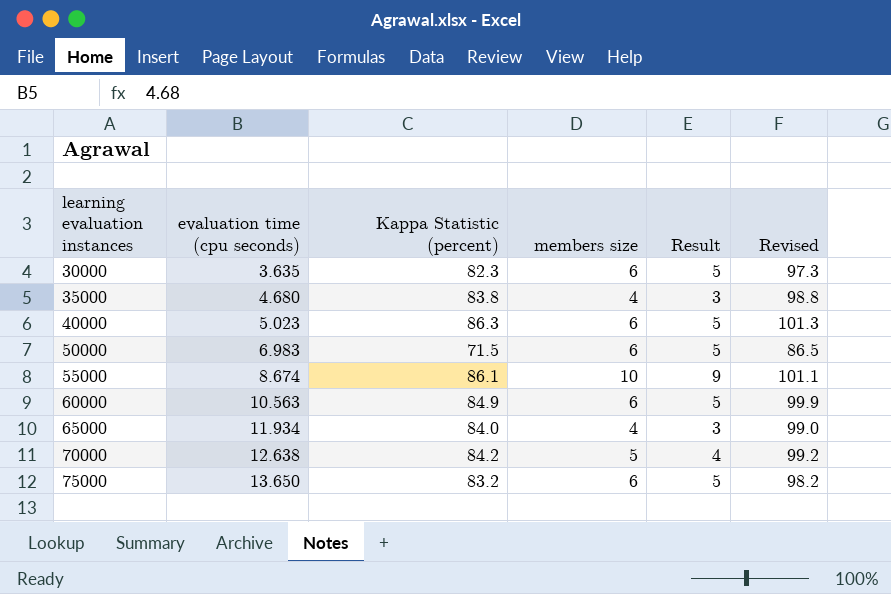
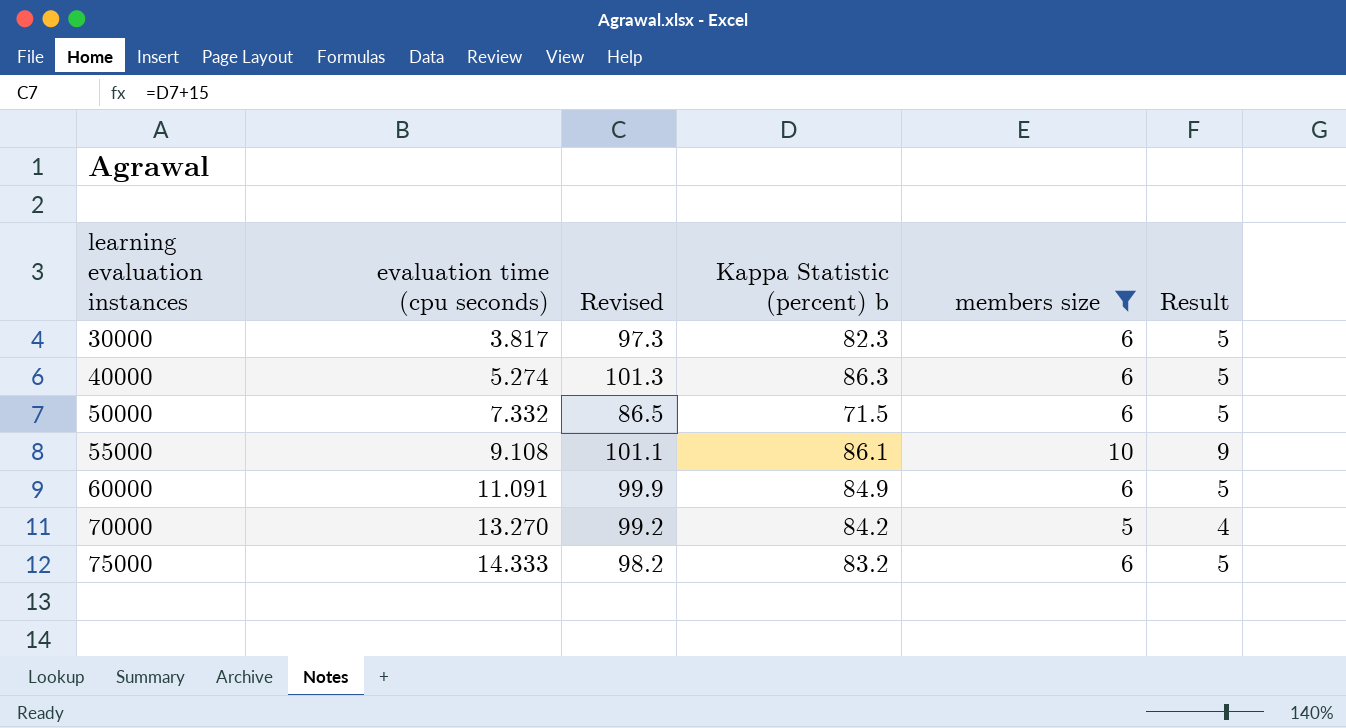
filter: none -> members size != 4
column Revised | position: 6 -> 3
column name: Kappa Statistic (percent) -> Kappa Statistic (percent) b
30000 | evaluation time (cpu seconds): 3.635 -> 3.817
40000 | evaluation time (cpu seconds): 5.023 -> 5.274
50000 | evaluation time (cpu seconds): 6.983 -> 7.332
55000 | evaluation time (cpu seconds): 8.674 -> 9.108
60000 | evaluation time (cpu seconds): 10.563 -> 11.091
70000 | evaluation time (cpu seconds): 12.638 -> 13.270
75000 | evaluation time (cpu seconds): 13.650 -> 14.333

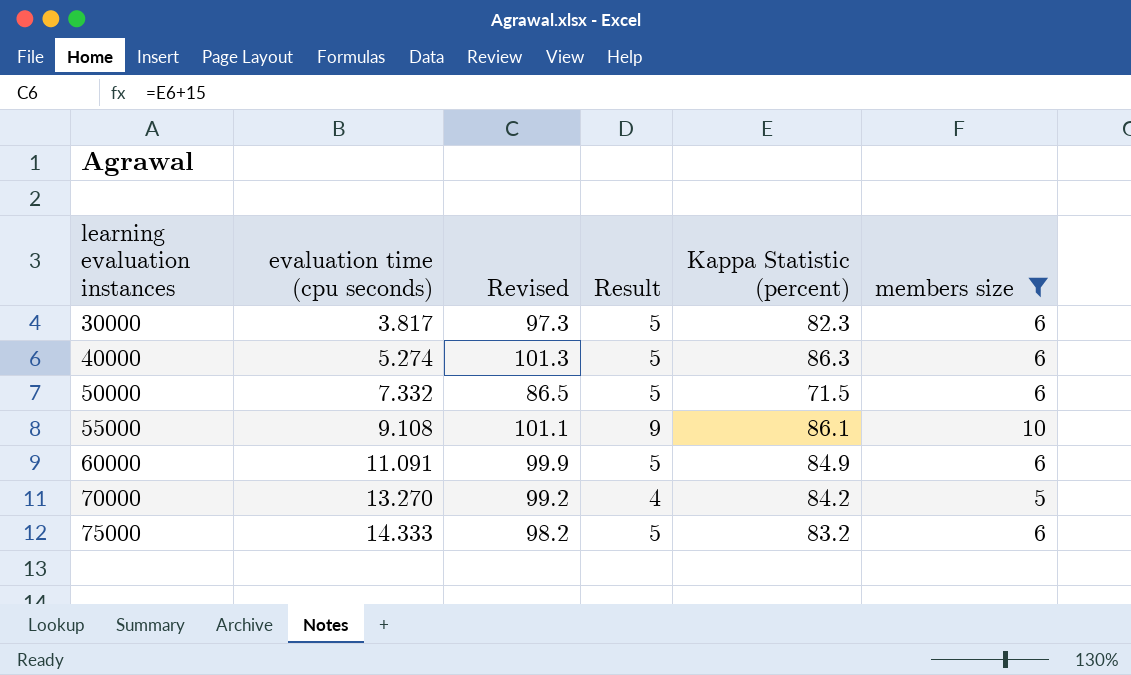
column Result | position: 6 -> 4
column name: Kappa Statistic (percent) b -> Kappa Statistic (percent)

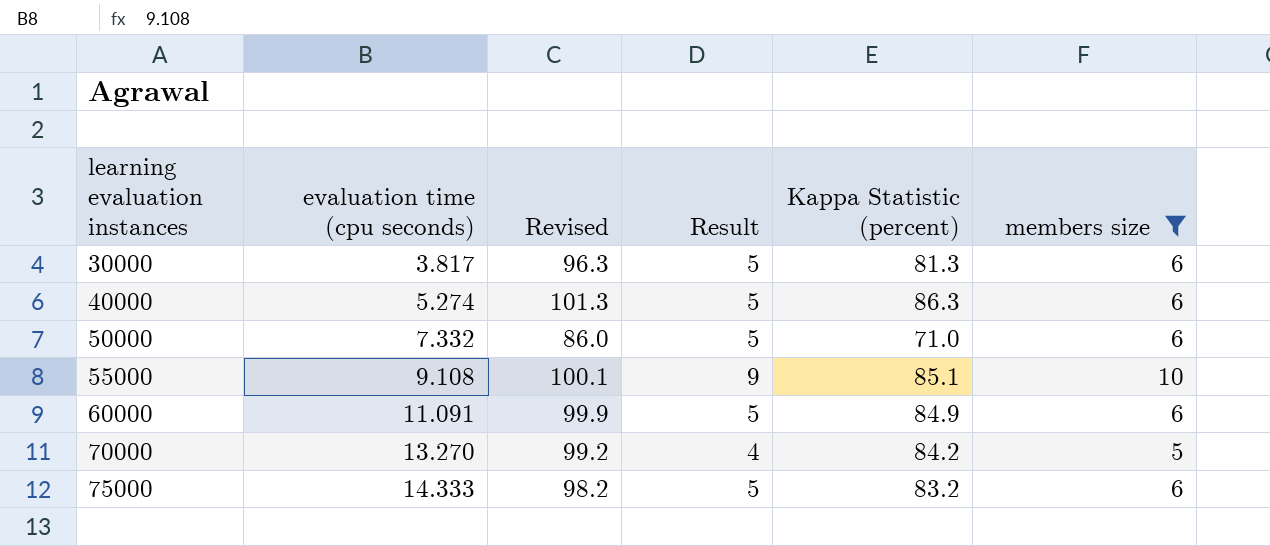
30000 | Revised: 97.3 -> 96.3
30000 | Kappa Statistic (percent): 82.3 -> 81.3
50000 | Revised: 86.5 -> 86.0
50000 | Kappa Statistic (percent): 71.5 -> 71.0
55000 | Revised: 101.1 -> 100.1
55000 | Kappa Statistic (percent): 86.1 -> 85.1

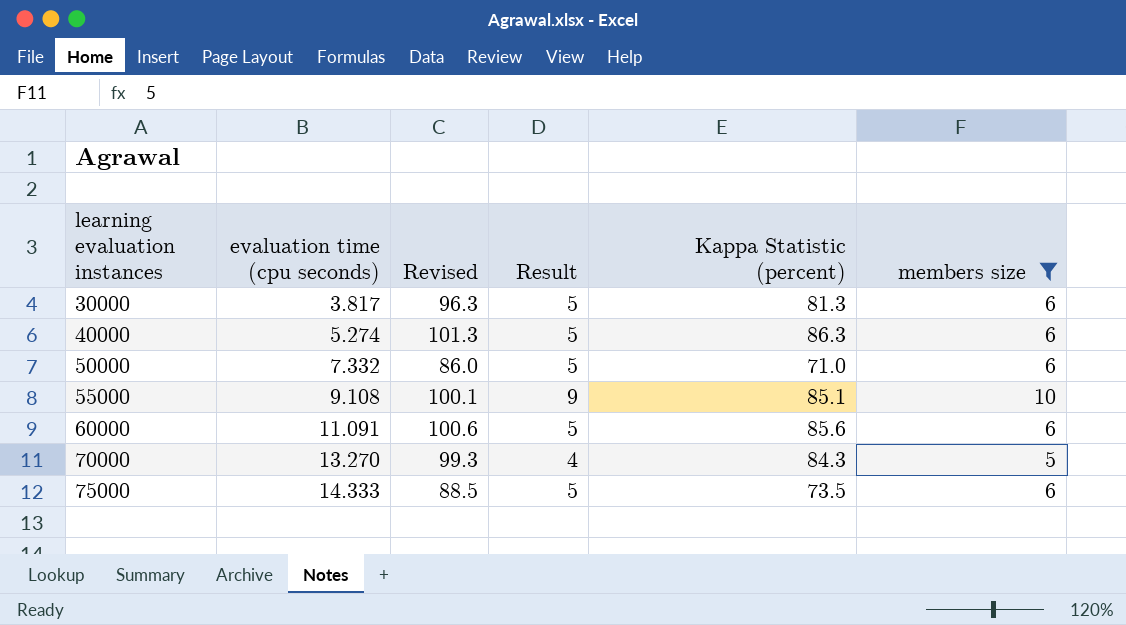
60000 | Revised: 99.9 -> 100.6
60000 | Kappa Statistic (percent): 84.9 -> 85.6
70000 | Revised: 99.2 -> 99.3
70000 | Kappa Statistic (percent): 84.2 -> 84.3
75000 | Revised: 98.2 -> 88.5
75000 | Kappa Statistic (percent): 83.2 -> 73.5

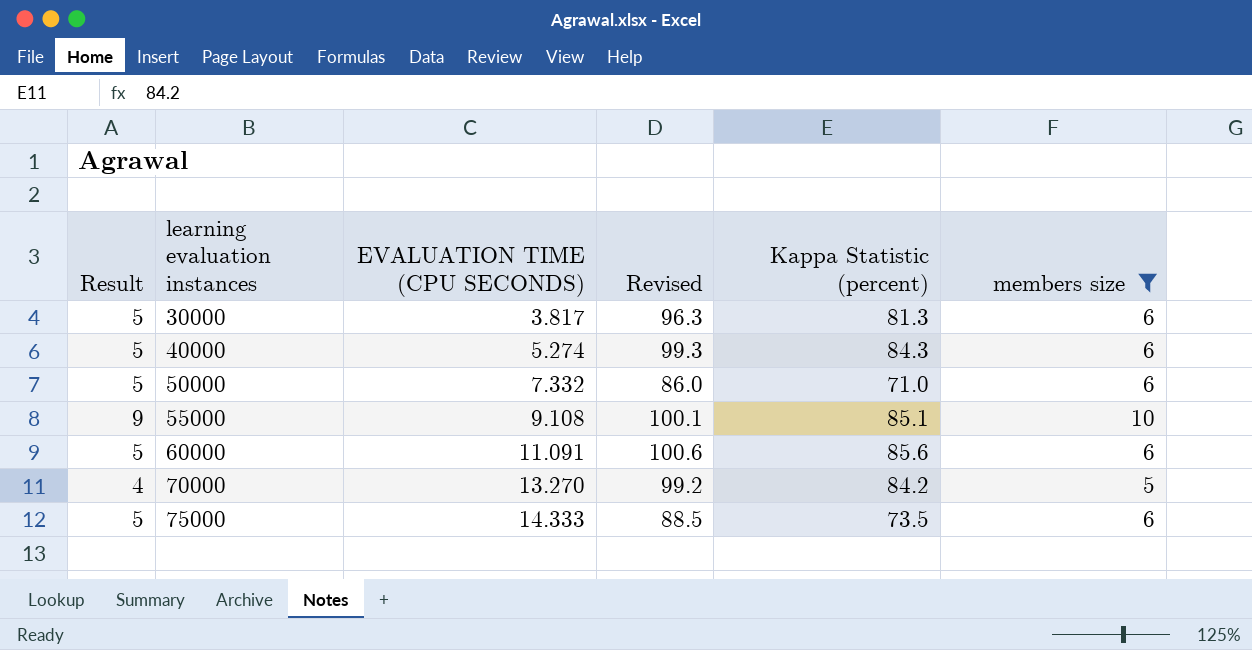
column Result | position: 4 -> 1
column name: evaluation time (cpu seconds) -> EVALUATION TIME (CPU SECONDS)
40000 | Revised: 101.3 -> 99.3
40000 | Kappa Statistic (percent): 86.3 -> 84.3
70000 | Revised: 99.3 -> 99.2
70000 | Kappa Statistic (percent): 84.3 -> 84.2

